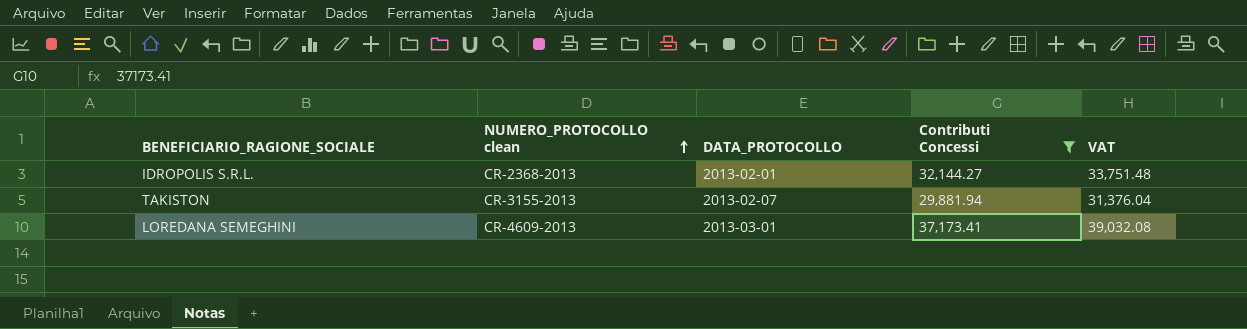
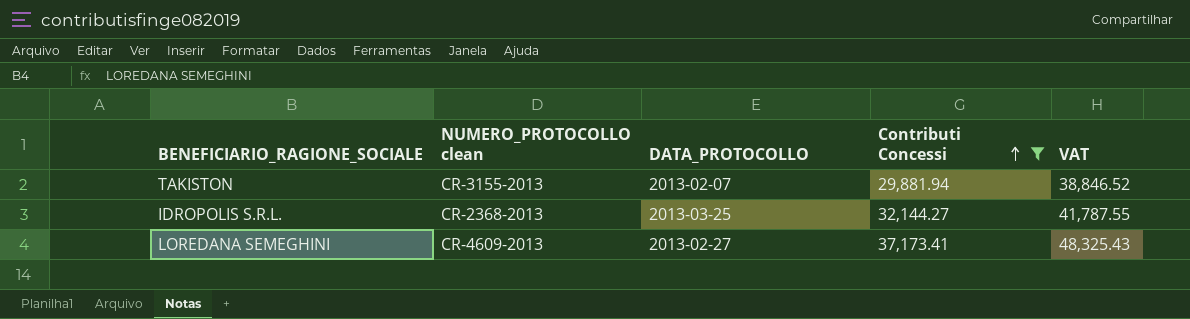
row order: NUMERO_PROTOCOLLO clean ascending -> Contributi Concessi ascending
column VAT | formula: [Contributi Concessi] * 1.05 -> [Contributi Concessi] * 1.3
IDROPOLIS S.R.L. | DATA_PROTOCOLLO: 2013-02-01 -> 2013-03-25
LOREDANA SEMEGHINI | DATA_PROTOCOLLO: 2013-03-01 -> 2013-02-27

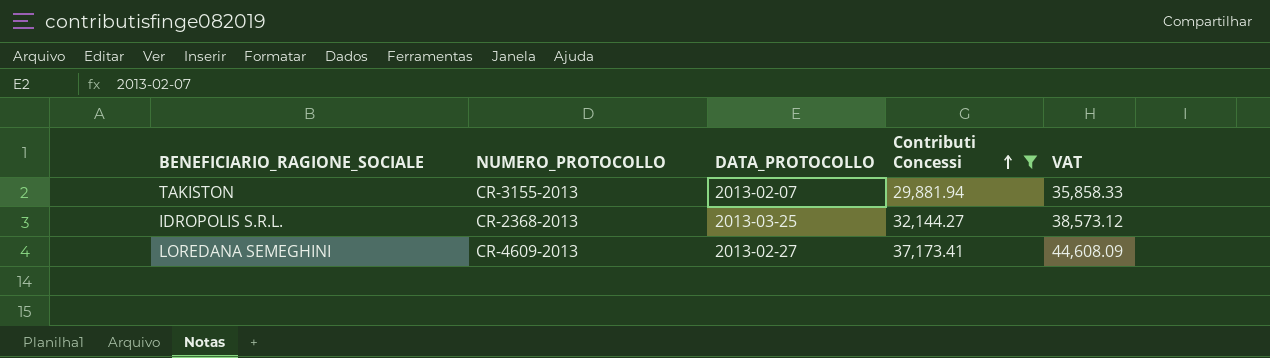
column name: NUMERO_PROTOCOLLO clean -> NUMERO_PROTOCOLLO
column VAT | formula: [Contributi Concessi] * 1.3 -> [Contributi Concessi] * 1.2

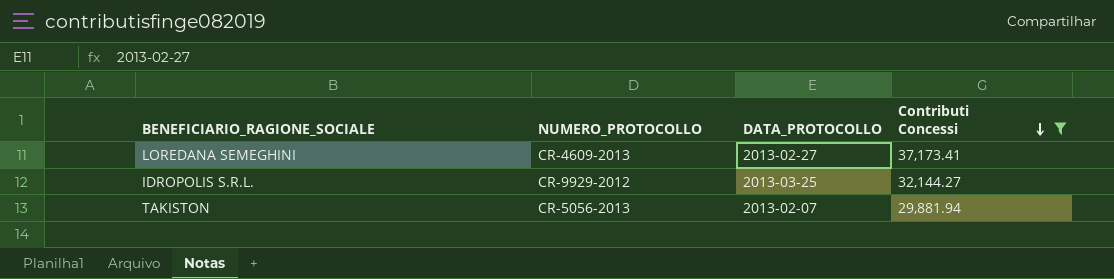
row order: Contributi Concessi ascending -> Contributi Concessi descending
column VAT | formula: [Contributi Concessi] * 1.2 -> none
IDROPOLIS S.R.L. | NUMERO_PROTOCOLLO: CR-2368-2013 -> CR-9929-2012
TAKISTON | NUMERO_PROTOCOLLO: CR-3155-2013 -> CR-5056-2013

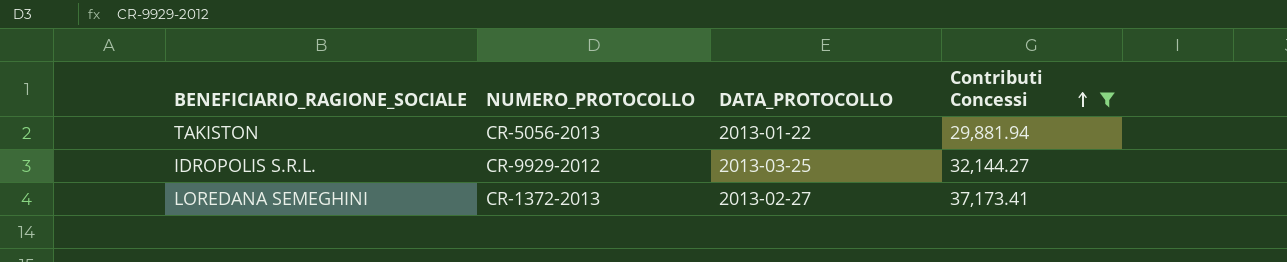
row order: Contributi Concessi descending -> Contributi Concessi ascending
TAKISTON | DATA_PROTOCOLLO: 2013-02-07 -> 2013-01-22
LOREDANA SEMEGHINI | NUMERO_PROTOCOLLO: CR-4609-2013 -> CR-1372-2013

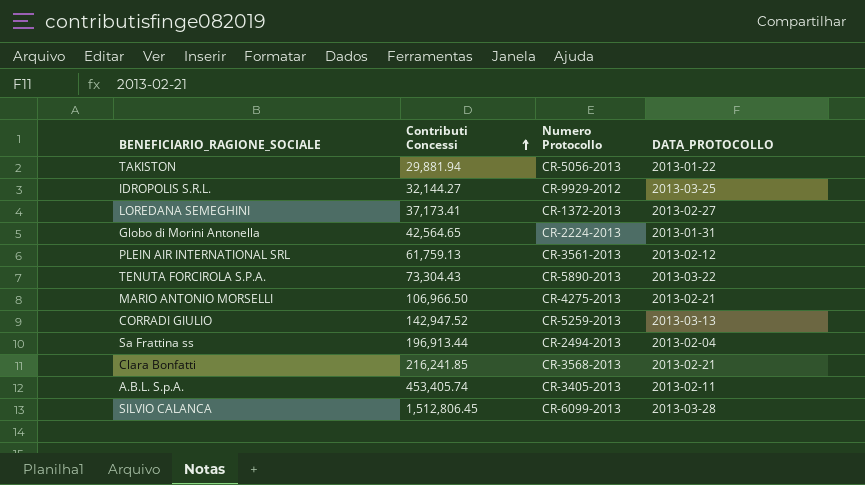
filter: Contributi Concessi <= 37,173.41 -> none
column Contributi Concessi | position: 4 -> 2
column name: NUMERO_PROTOCOLLO -> Numero Protocollo

